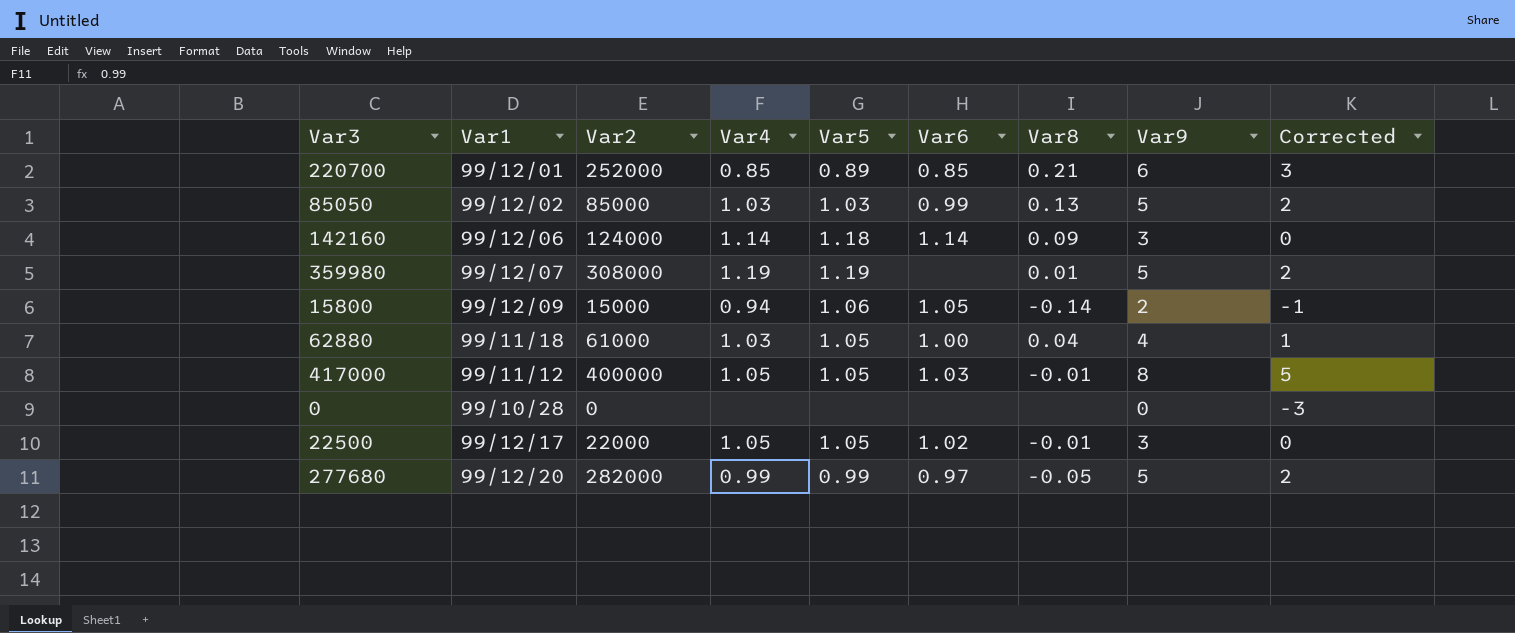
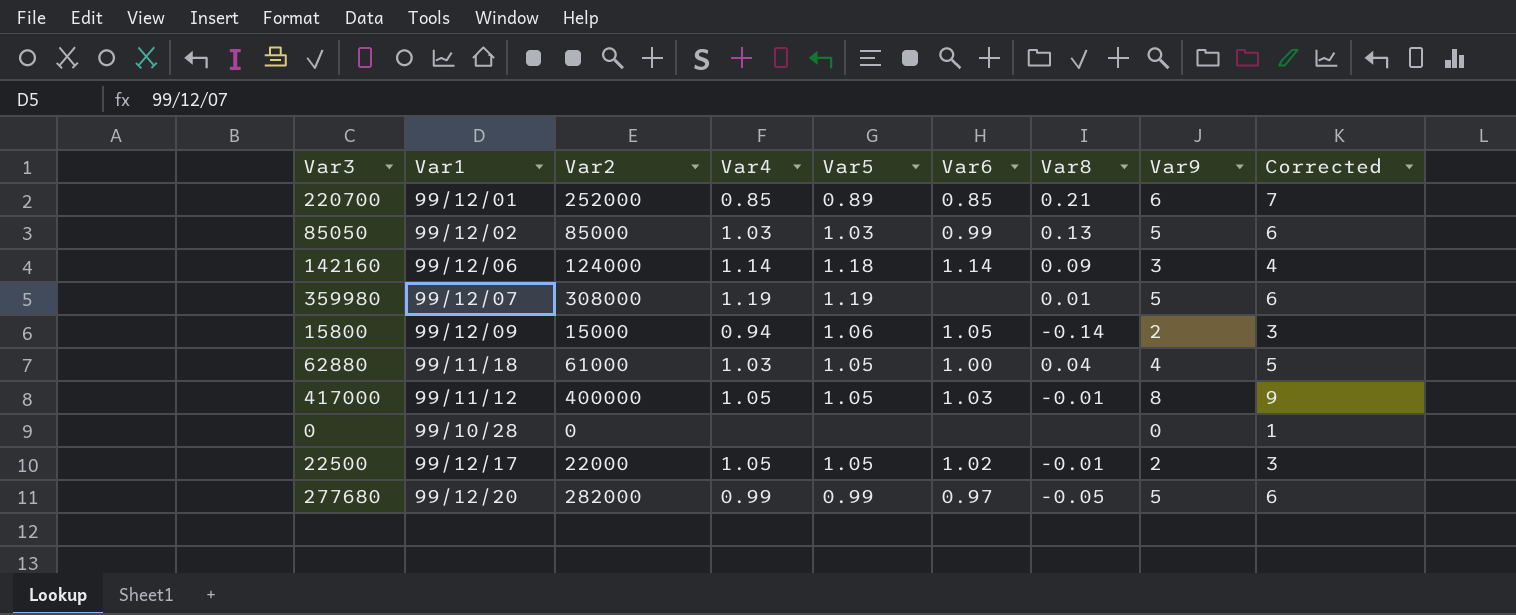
column Corrected | formula: [Var9] - 3 -> [Var9] + 1
22500 | Var9: 3 -> 2

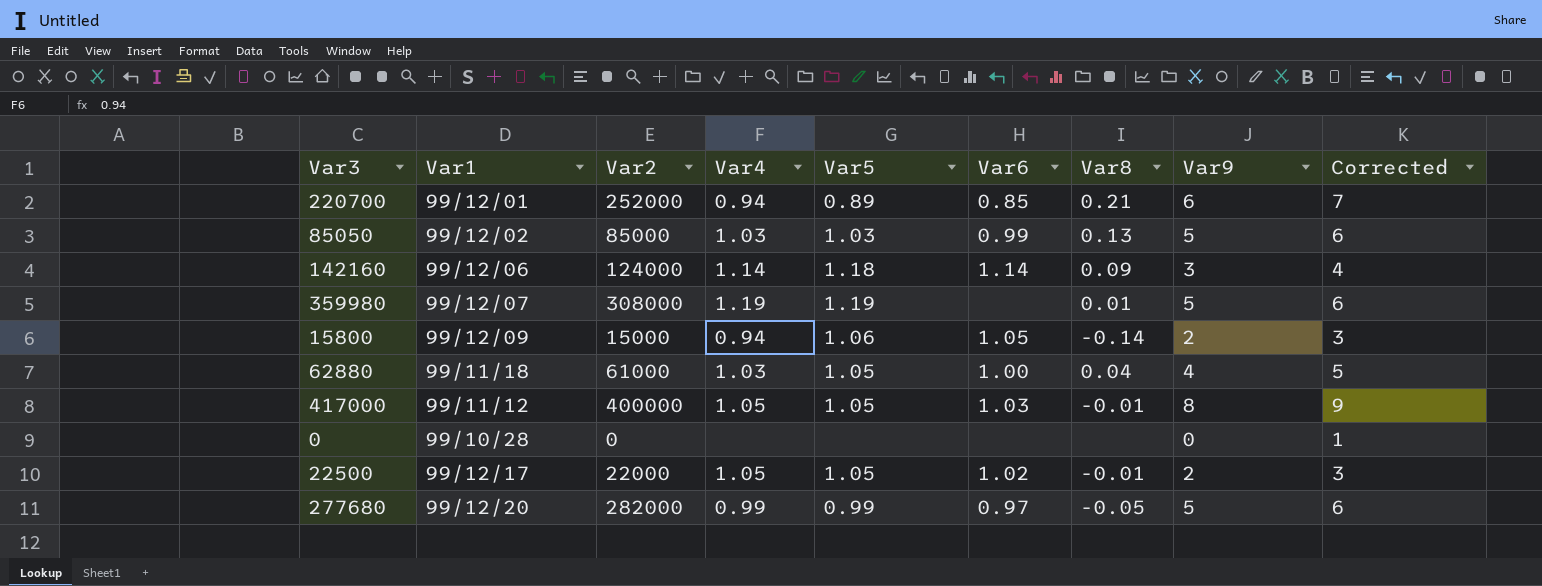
220700 | Var4: 0.85 -> 0.94

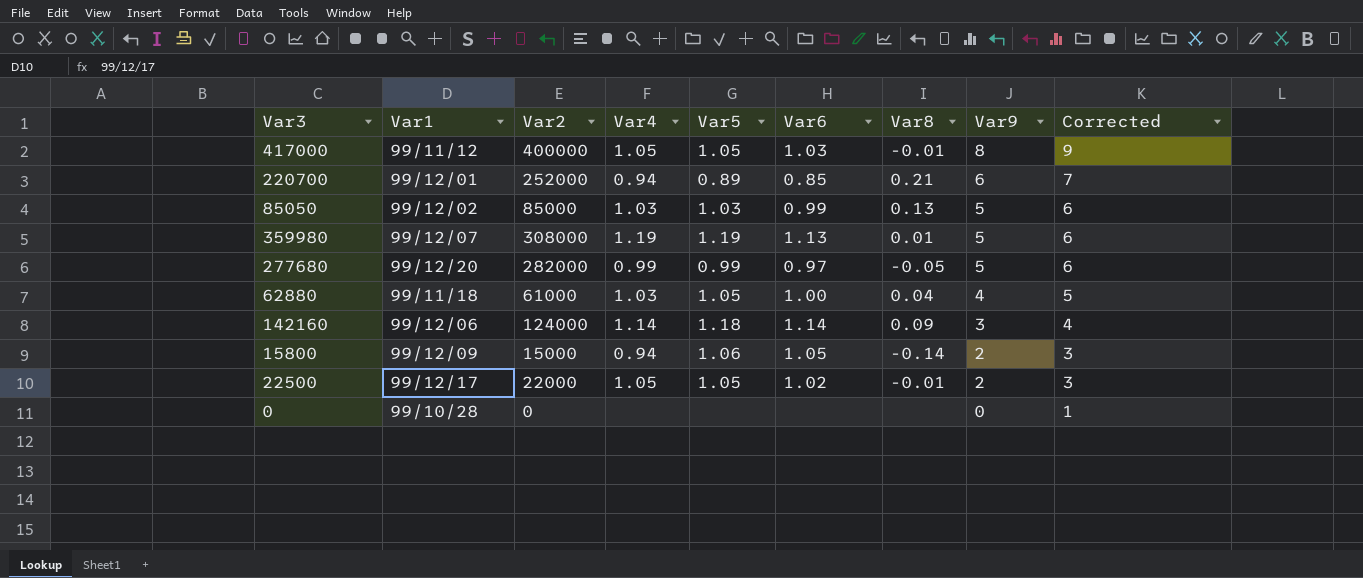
row order: none -> Var9 descending
359980 | Var6: none -> 1.13

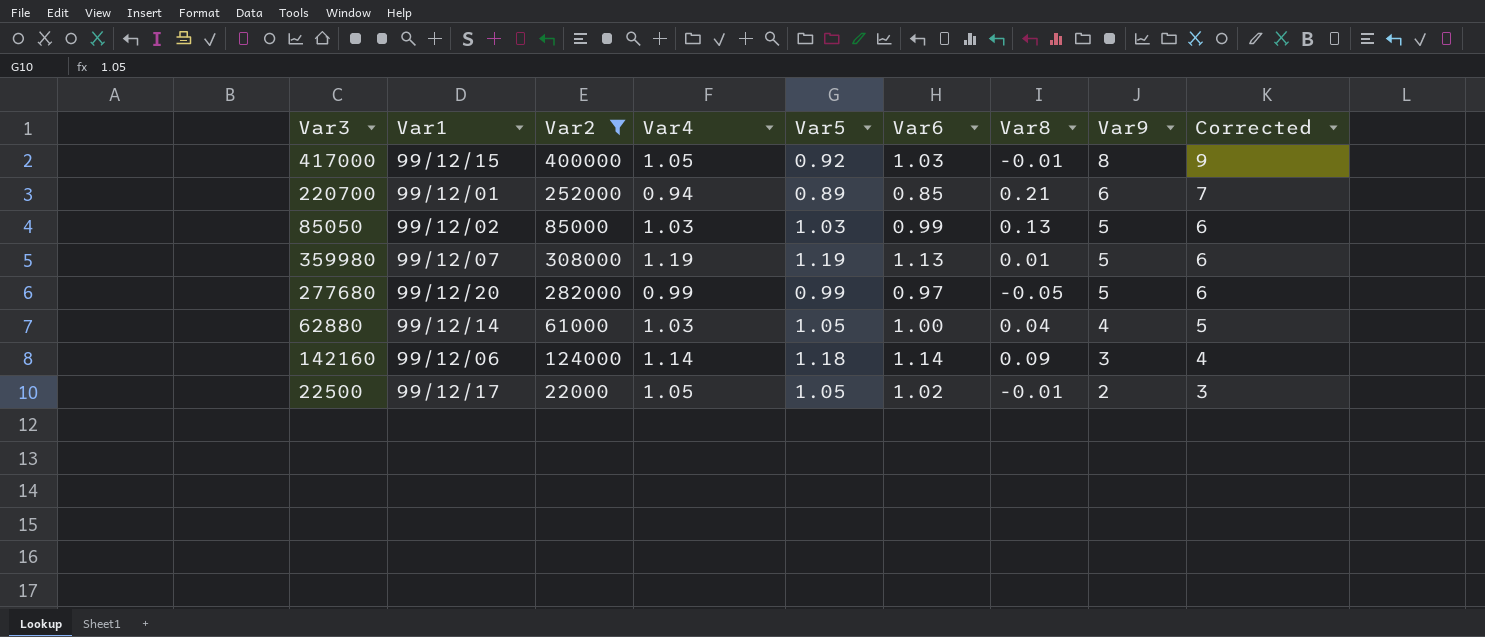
filter: none -> Var2 >= 22000
417000 | Var1: 99/11/12 -> 99/12/15
417000 | Var5: 1.05 -> 0.92
62880 | Var1: 99/11/18 -> 99/12/14

